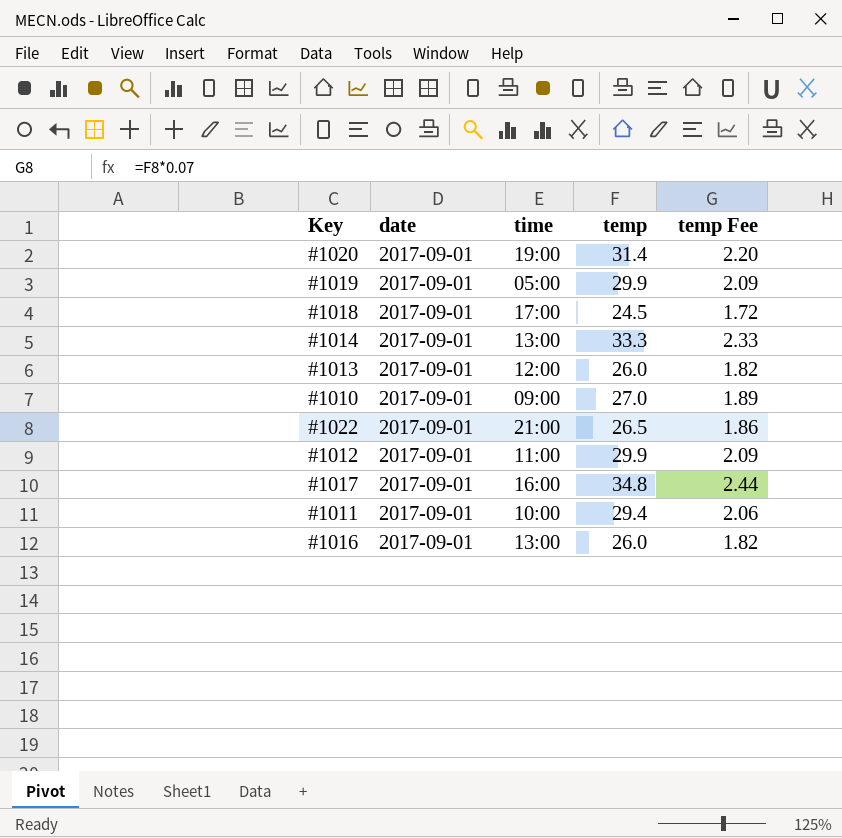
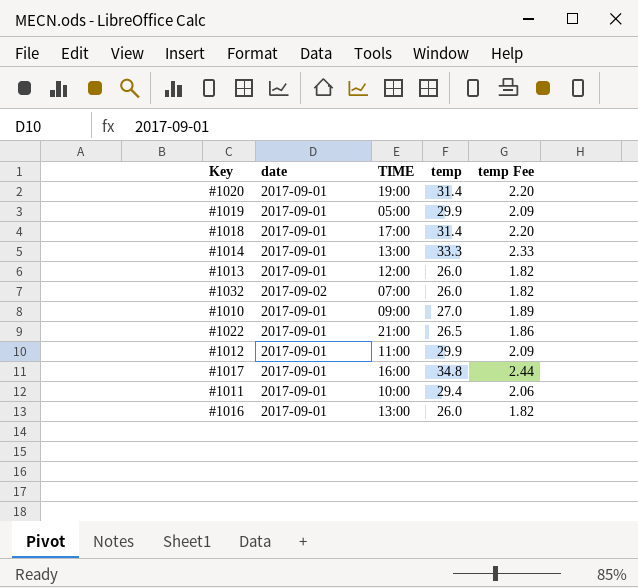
column name: time -> TIME
#1018 | temp: 24.5 -> 31.4
#1018 | temp Fee: 1.72 -> 2.20
row #1032: none -> 2017-09-02 | 07:00 | 26.0 | 1.82

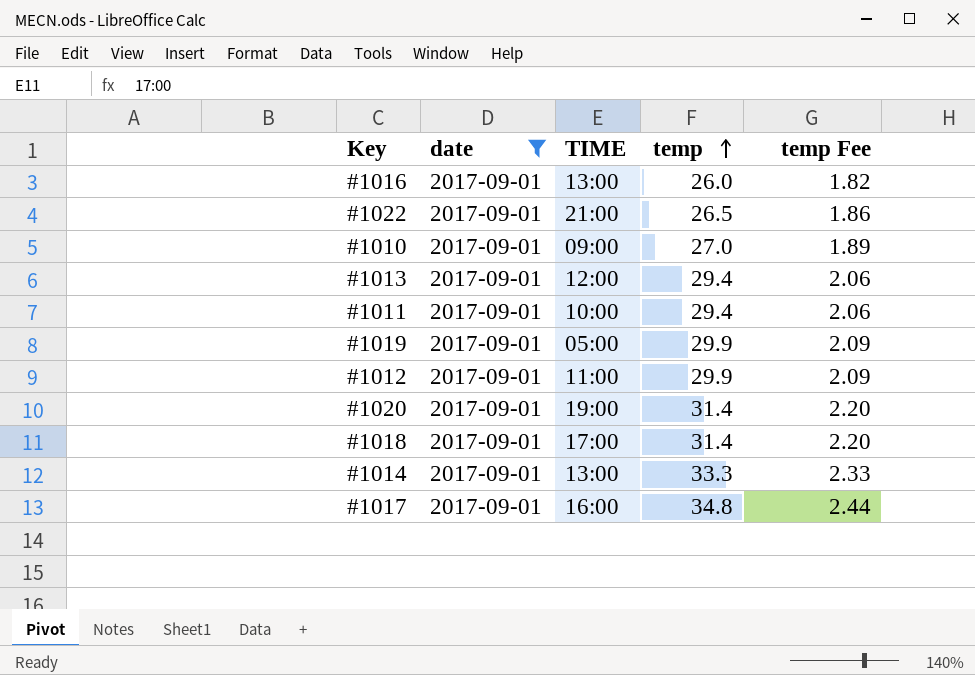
filter: none -> date = 2017-09-01
row order: none -> temp ascending
#1013 | temp: 26.0 -> 29.4
#1013 | temp Fee: 1.82 -> 2.06

